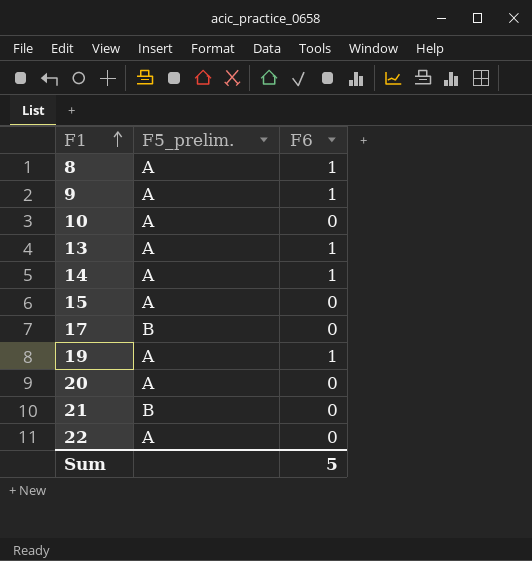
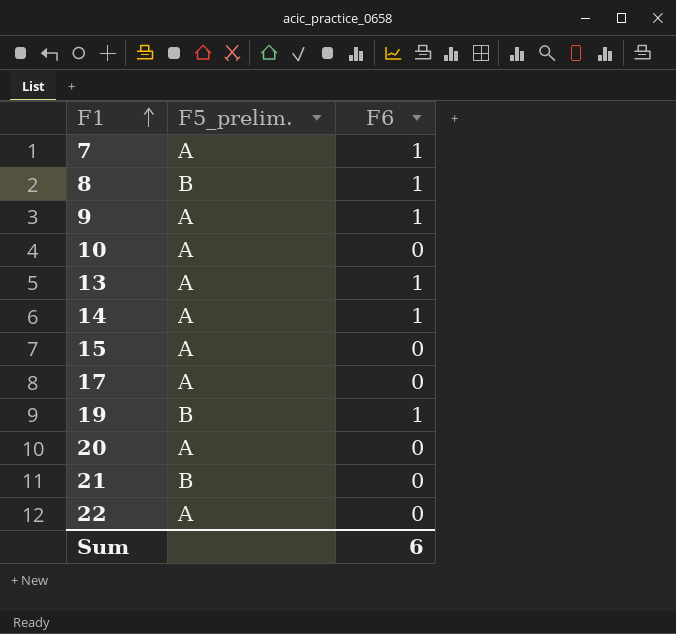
row 7: none -> A | 1
8 | F5_prelim.: A -> B
17 | F5_prelim.: B -> A
19 | F5_prelim.: A -> B
Sum | F6: 5 -> 6

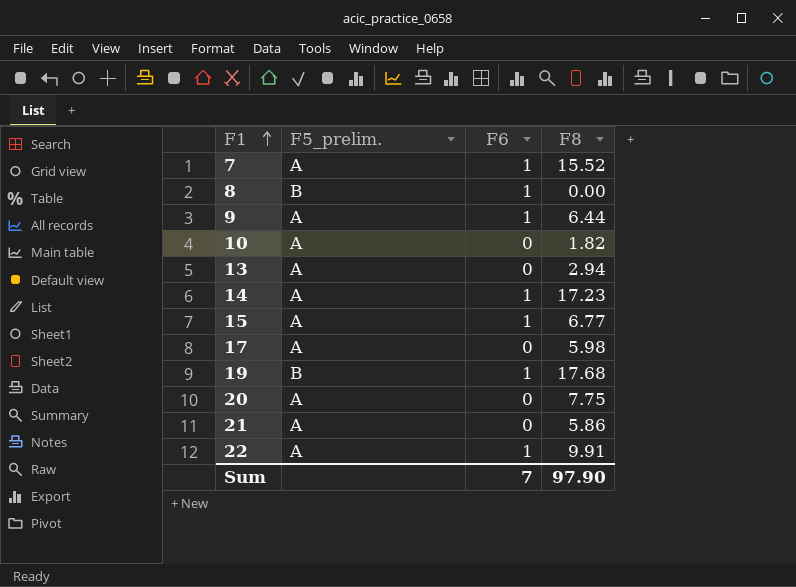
column F8 | position: none -> 4
13 | F6: 1 -> 0
15 | F6: 0 -> 1
21 | F5_prelim.: B -> A
22 | F6: 0 -> 1
Sum | F6: 6 -> 7

